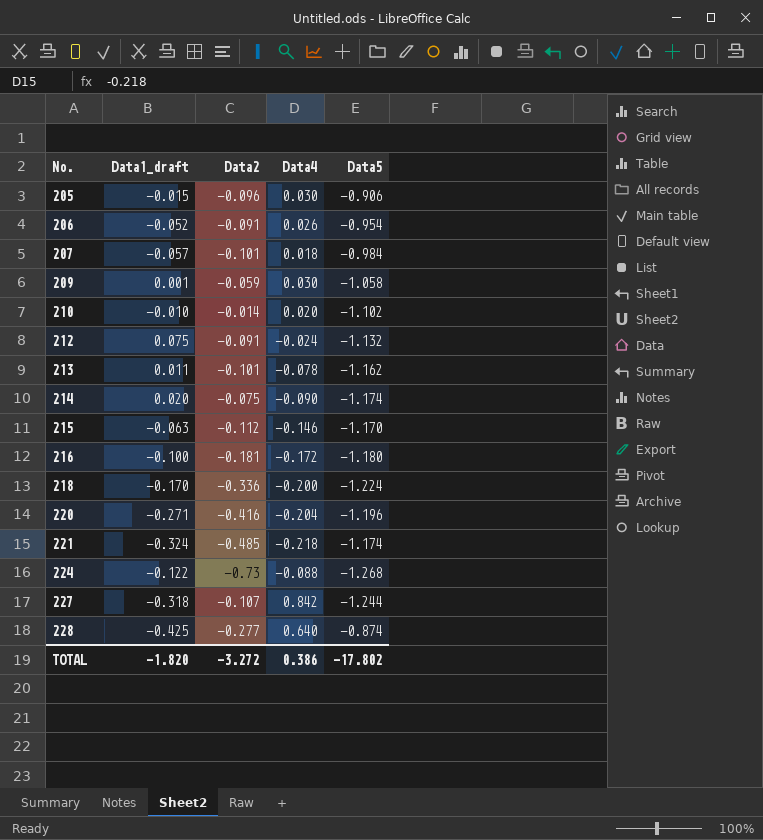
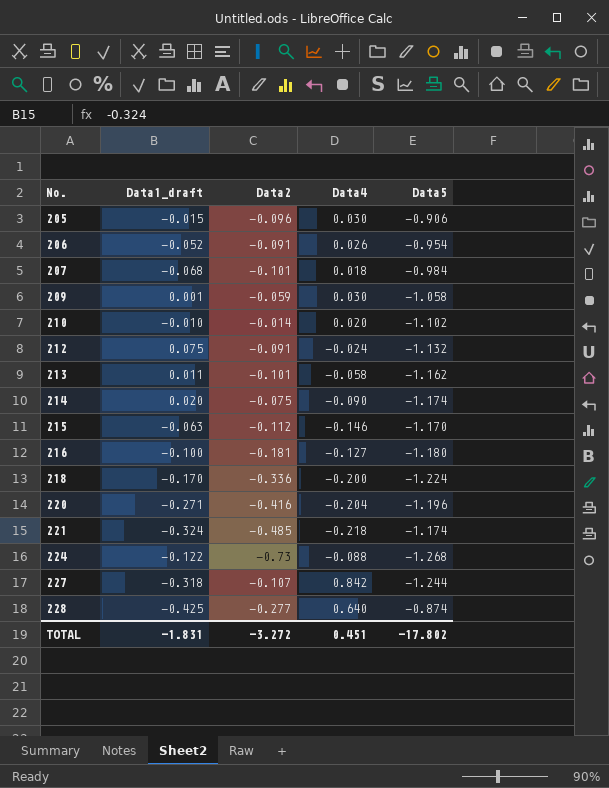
207 | Data1_draft: -0.057 -> -0.068
213 | Data4: -0.078 -> -0.058
216 | Data4: -0.172 -> -0.127
TOTAL | Data1_draft: -1.820 -> -1.831
TOTAL | Data4: 0.386 -> 0.451

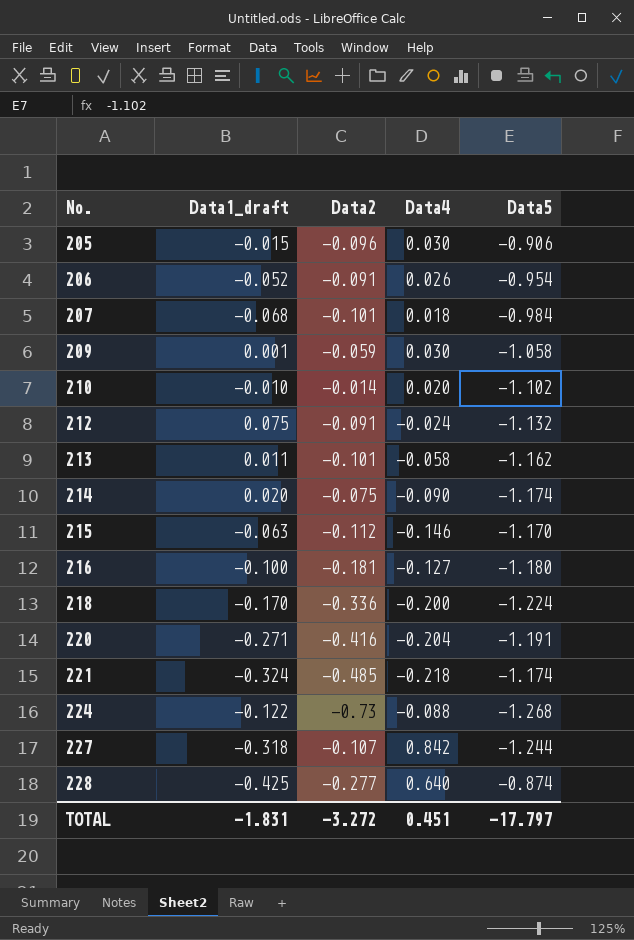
220 | Data5: -1.196 -> -1.191
TOTAL | Data5: -17.802 -> -17.797

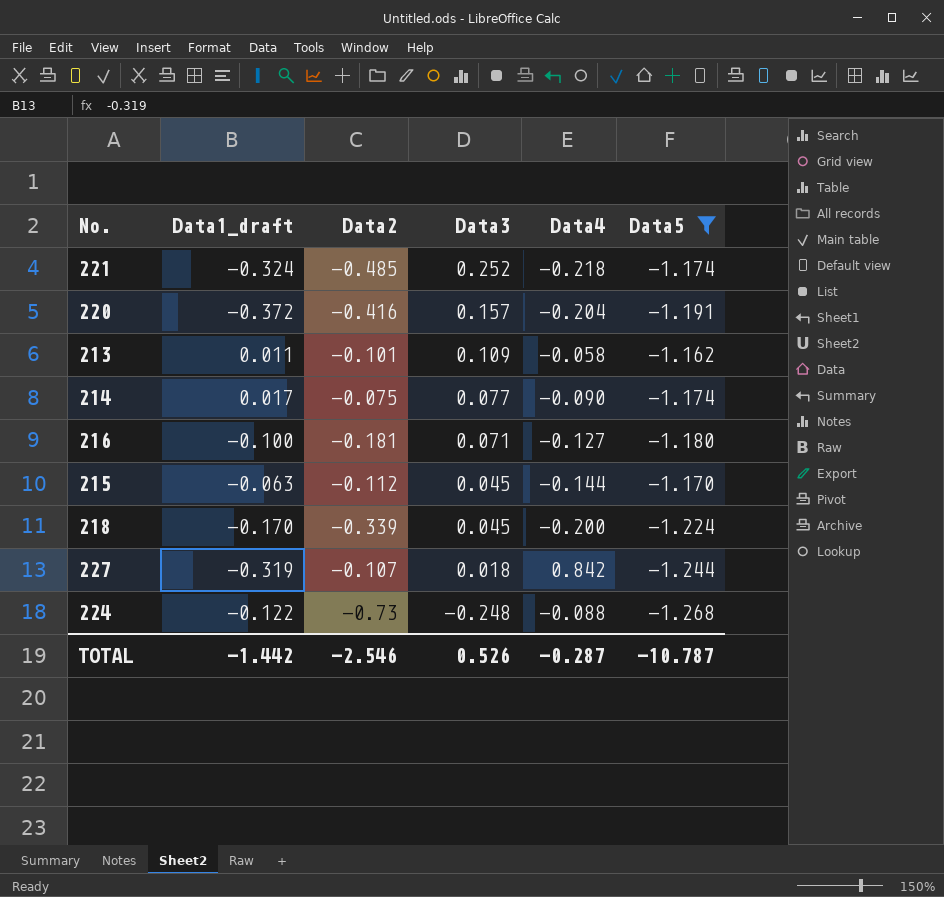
filter: none -> Data5 <= -1.162
row order: No. ascending -> Data3 descending
column Data3 | position: none -> 4
220 | Data1_draft: -0.271 -> -0.372
214 | Data1_draft: 0.020 -> 0.017
215 | Data4: -0.146 -> -0.144
218 | Data2: -0.336 -> -0.339
227 | Data1_draft: -0.318 -> -0.319
TOTAL | Data1_draft: -1.831 -> -1.442
TOTAL | Data2: -3.272 -> -2.546
TOTAL | Data4: 0.451 -> -0.287
TOTAL | Data5: -17.797 -> -10.787

